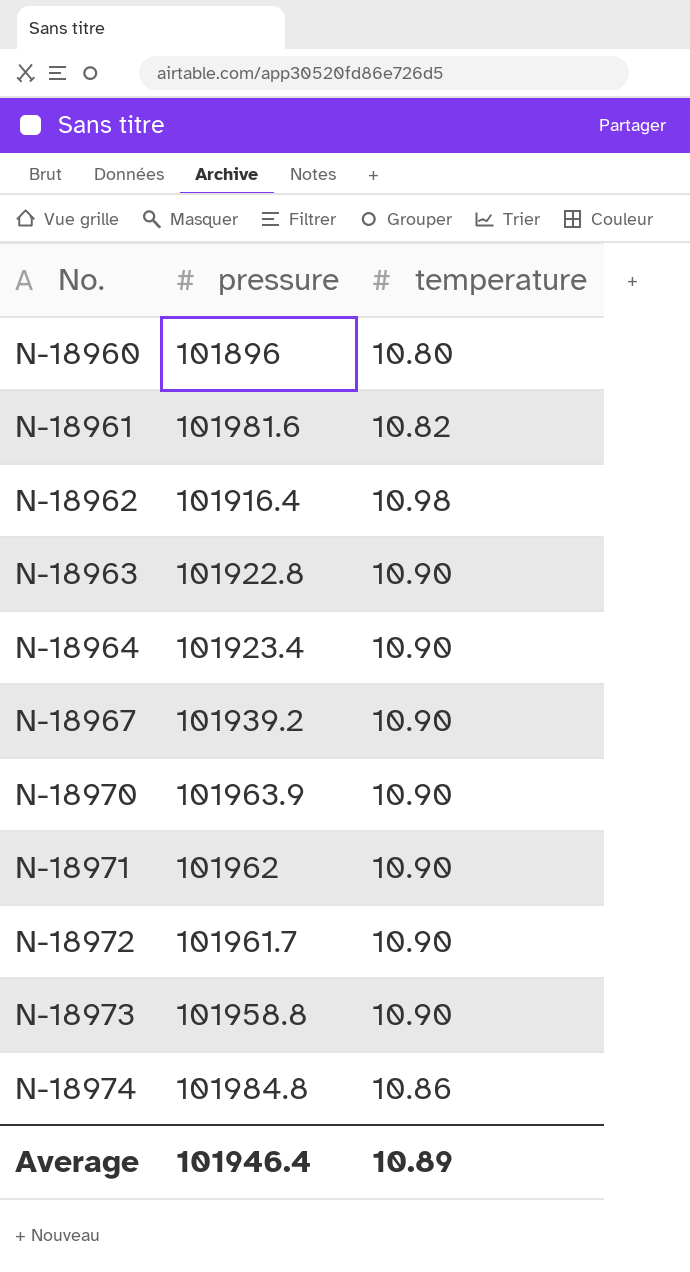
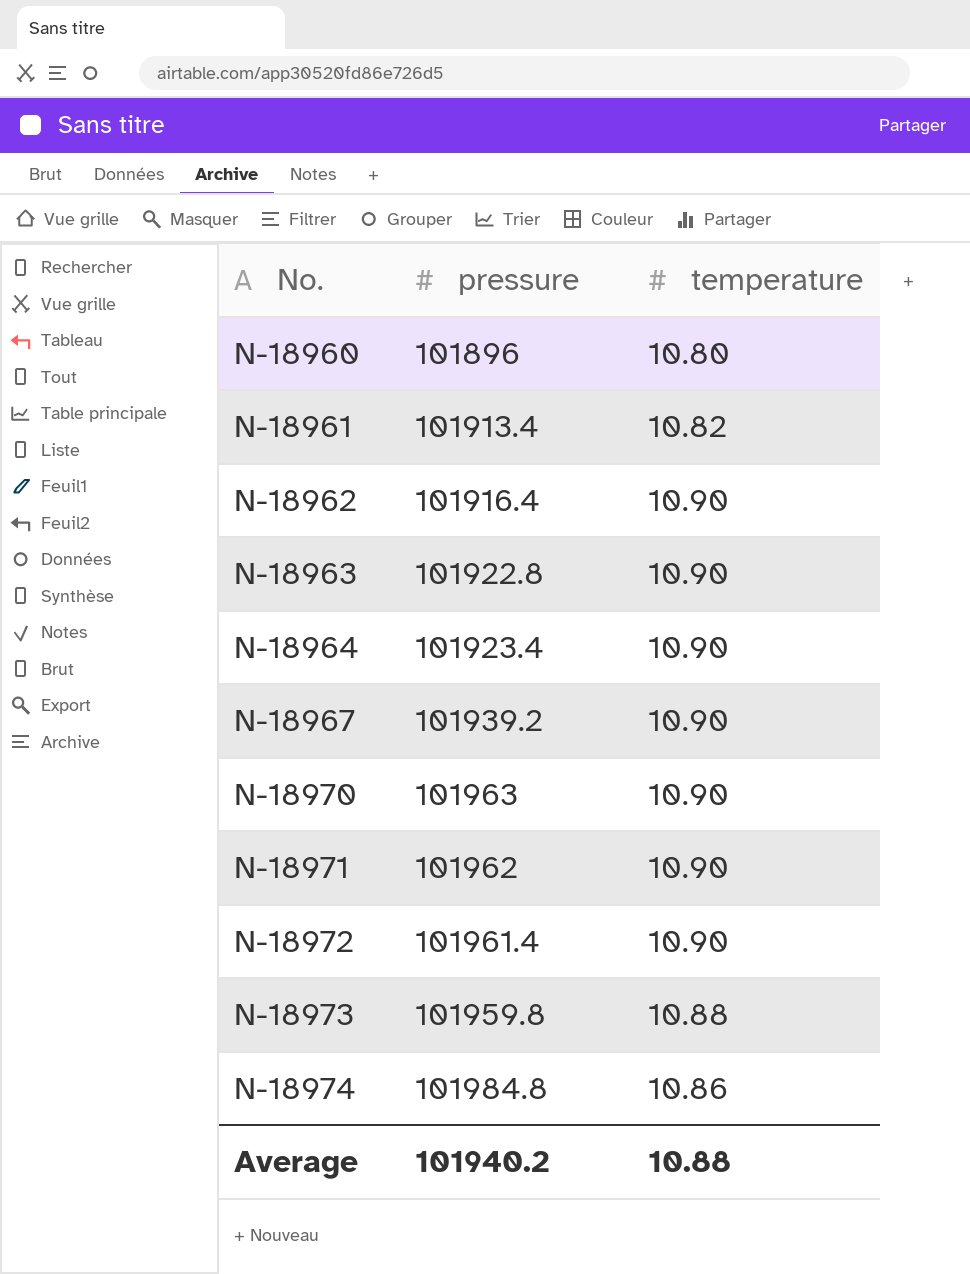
N-18961 | pressure: 101981.6 -> 101913.4
N-18962 | temperature: 10.98 -> 10.90
N-18970 | pressure: 101963.9 -> 101963
N-18972 | pressure: 101961.7 -> 101961.4
N-18973 | pressure: 101958.8 -> 101959.8
N-18973 | temperature: 10.90 -> 10.88
Average | pressure: 101946.4 -> 101940.2
Average | temperature: 10.89 -> 10.88

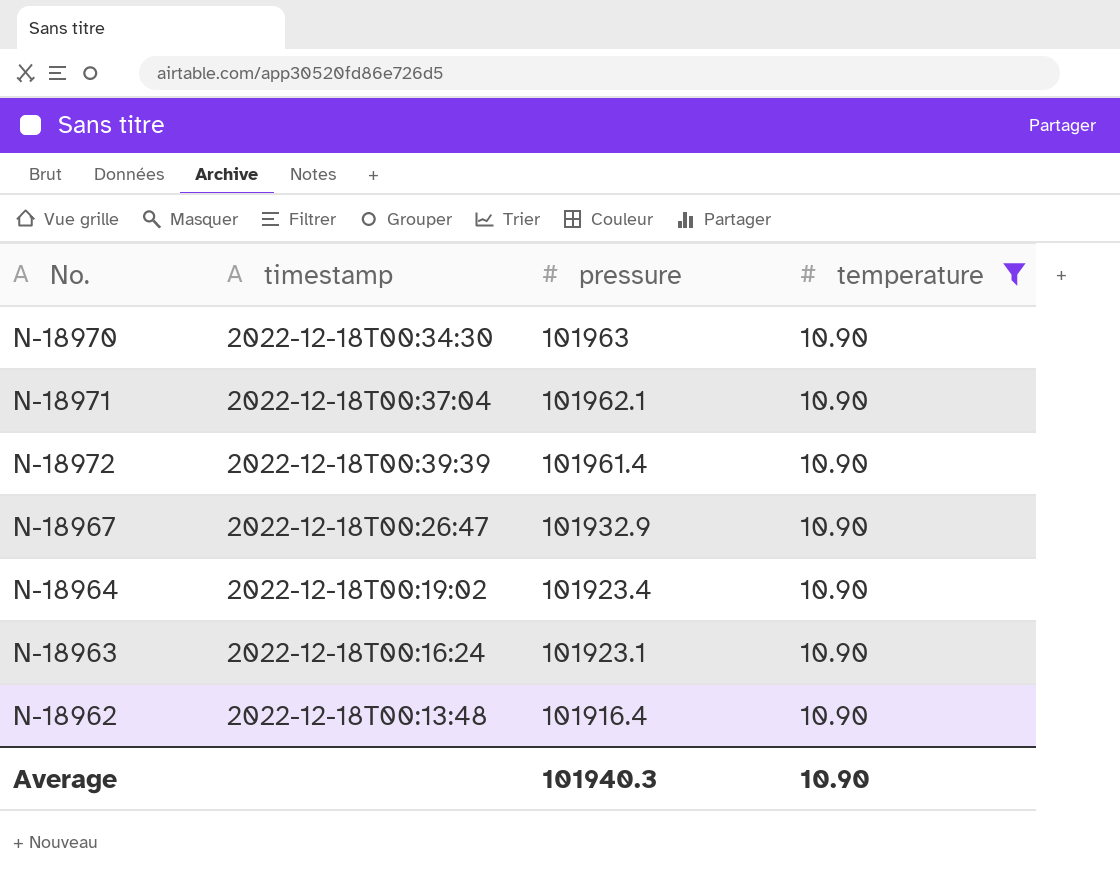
filter: none -> temperature = 10.90
row order: No. ascending -> pressure descending
column timestamp | position: none -> 2
N-18971 | pressure: 101962 -> 101962.1
N-18967 | pressure: 101939.2 -> 101932.9
N-18963 | pressure: 101922.8 -> 101923.1
Average | pressure: 101940.2 -> 101940.3
Average | temperature: 10.88 -> 10.90

